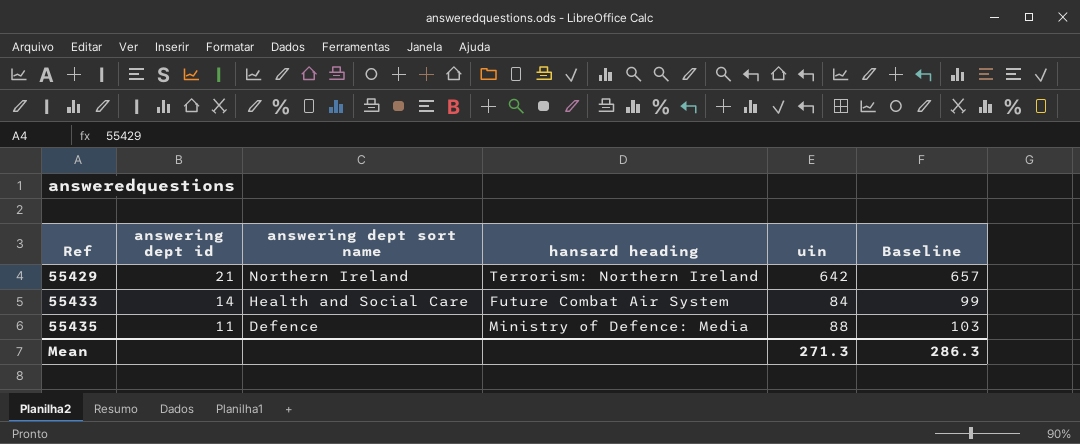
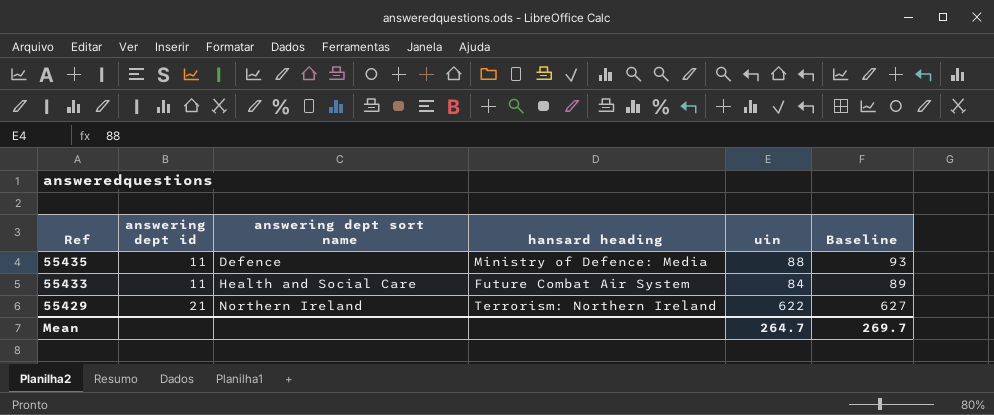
row order: Ref ascending -> Ref descending
column Baseline | formula: [uin] + 15 -> [uin] + 5
55433 | answering dept id: 14 -> 11
55429 | uin: 642 -> 622
Mean | uin: 271.3 -> 264.7
Mean | Baseline: 286.3 -> 269.7

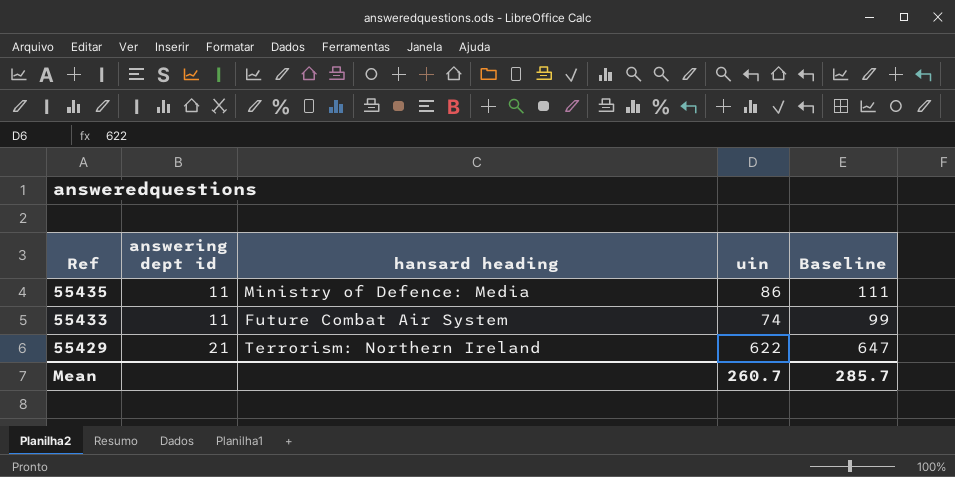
column answering dept sort name | position: 3 -> none
column Baseline | formula: [uin] + 5 -> [uin] + 25
55435 | uin: 88 -> 86
55433 | uin: 84 -> 74
Mean | uin: 264.7 -> 260.7
Mean | Baseline: 269.7 -> 285.7

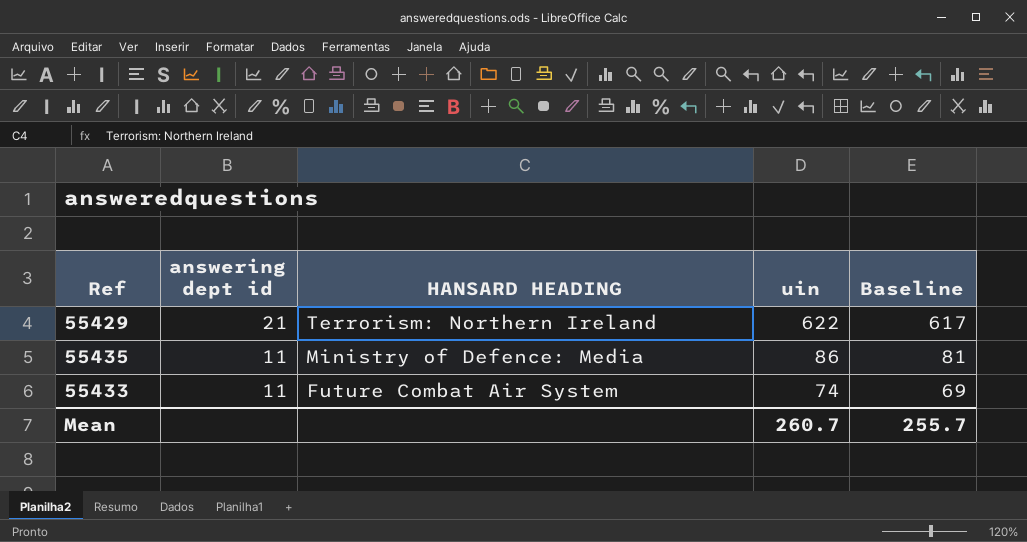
row order: Ref descending -> answering dept id descending
column name: hansard heading -> HANSARD HEADING
column Baseline | formula: [uin] + 25 -> [uin] - 5
Mean | Baseline: 285.7 -> 255.7

